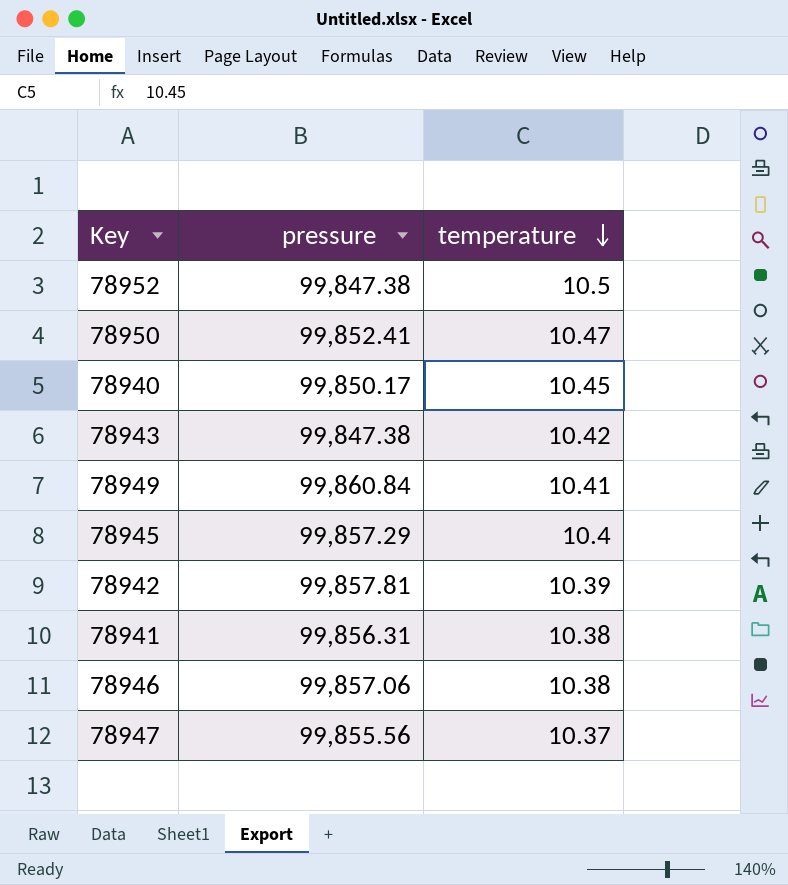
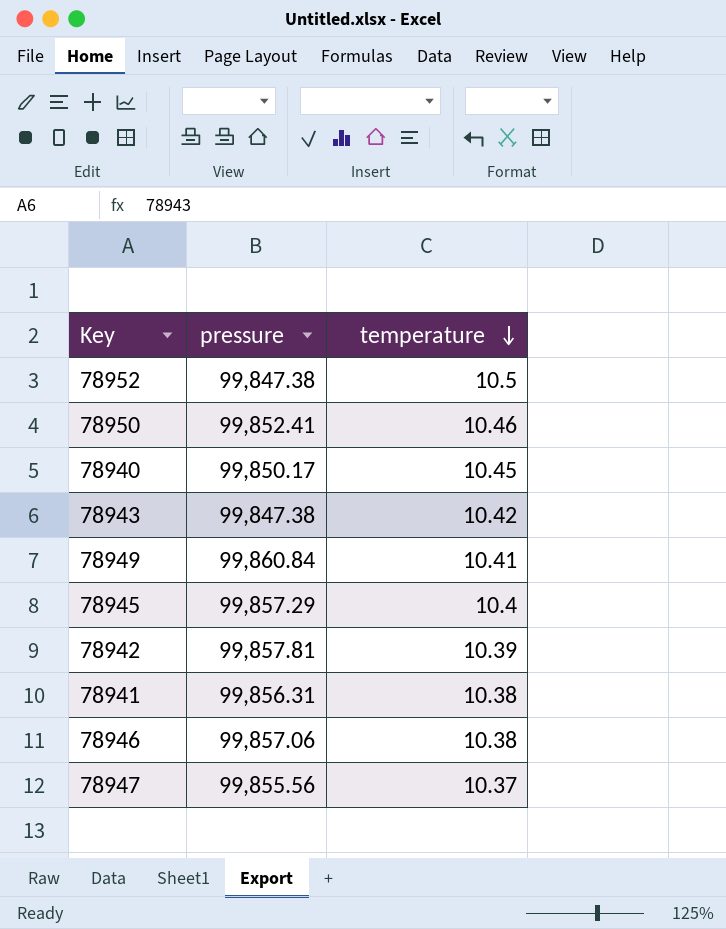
78950 | temperature: 10.47 -> 10.46

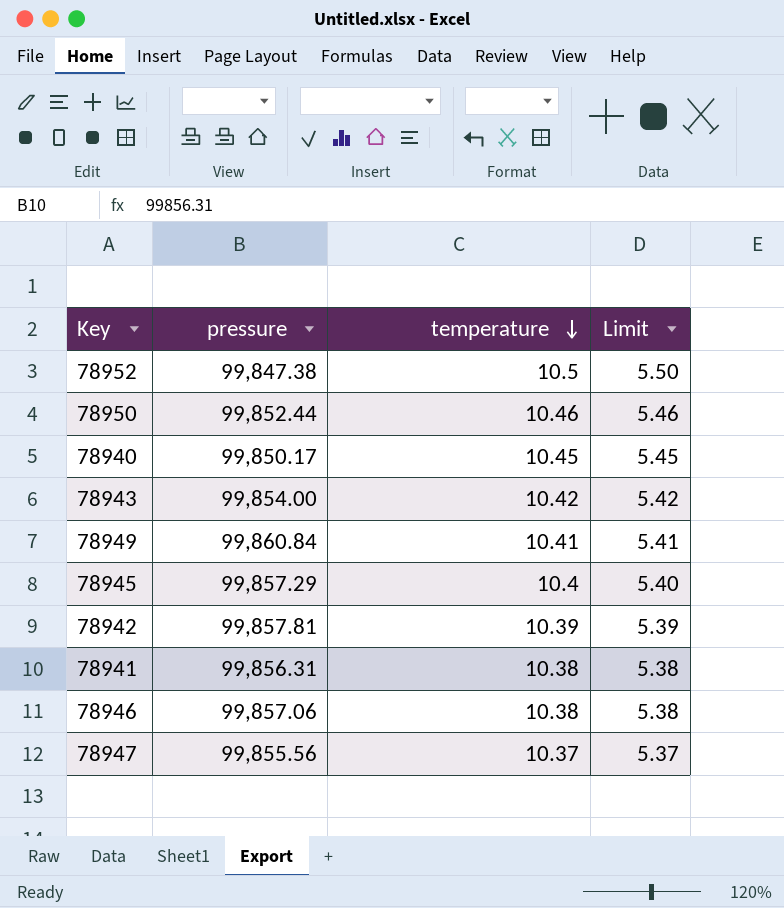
column Limit | formula: none -> [temperature] - 5
78950 | pressure: 99,852.41 -> 99,852.44
78943 | pressure: 99,847.38 -> 99,854.00

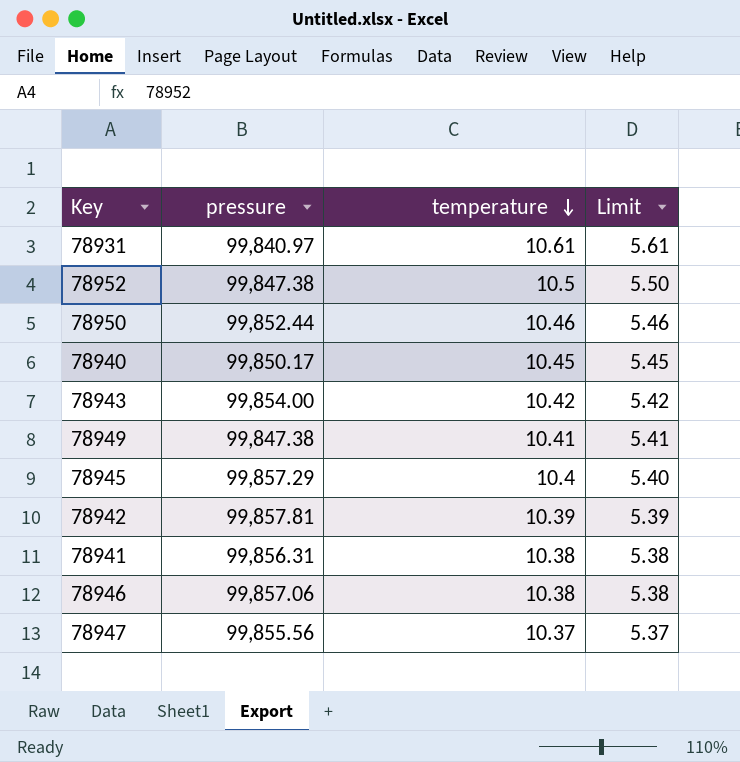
row 78931: none -> 99,840.97 | 10.61 | 5.61
78949 | pressure: 99,860.84 -> 99,847.38

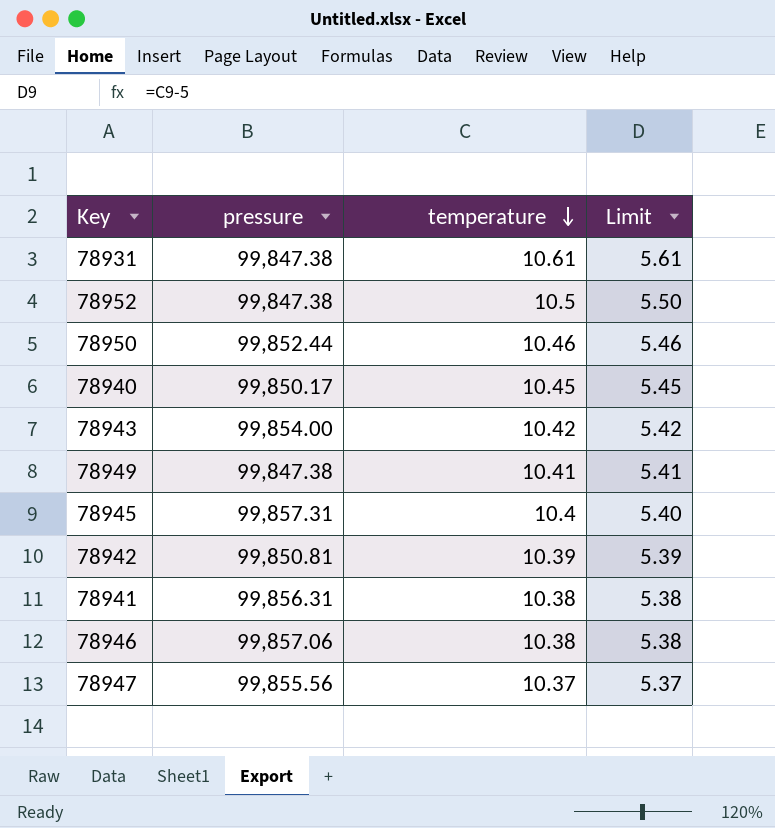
78931 | pressure: 99,840.97 -> 99,847.38
78945 | pressure: 99,857.29 -> 99,857.31
78942 | pressure: 99,857.81 -> 99,850.81

